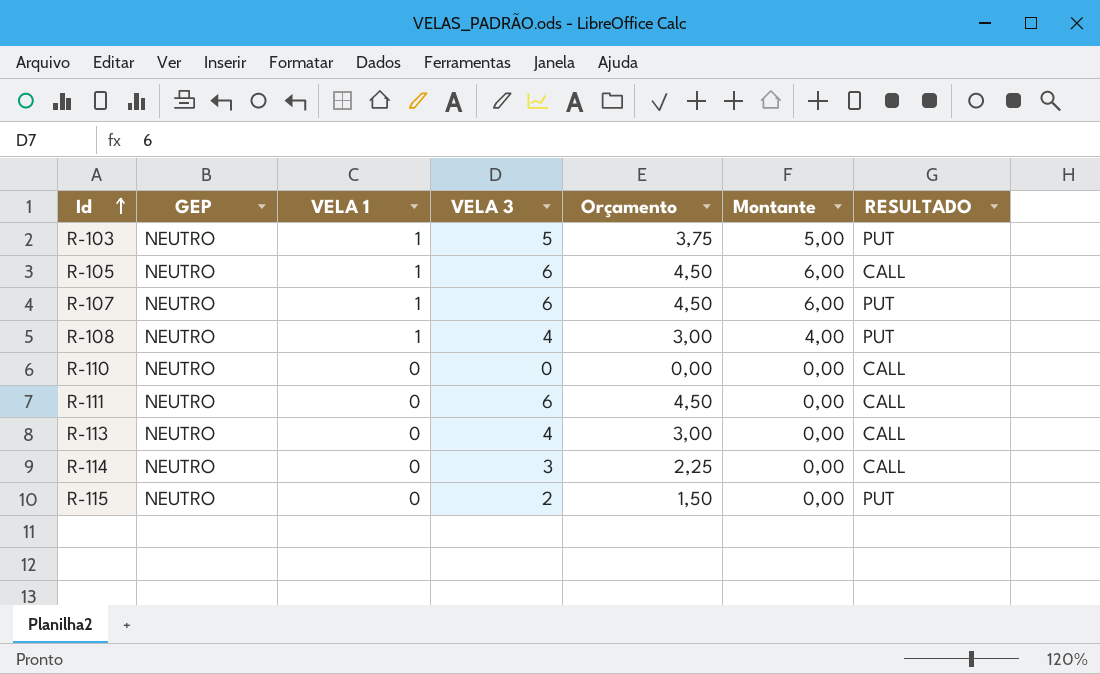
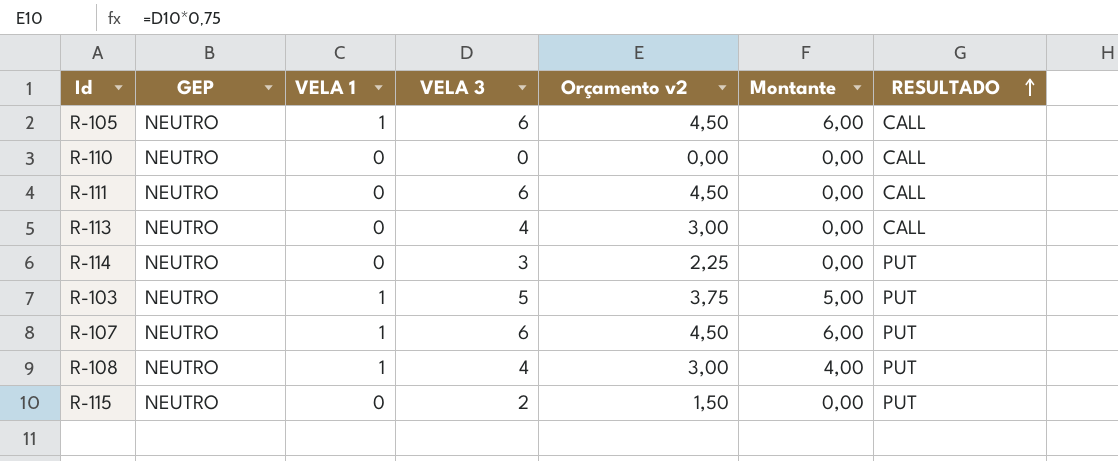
row order: Id ascending -> RESULTADO ascending
column name: Orçamento -> Orçamento v2
R-114 | RESULTADO: CALL -> PUT

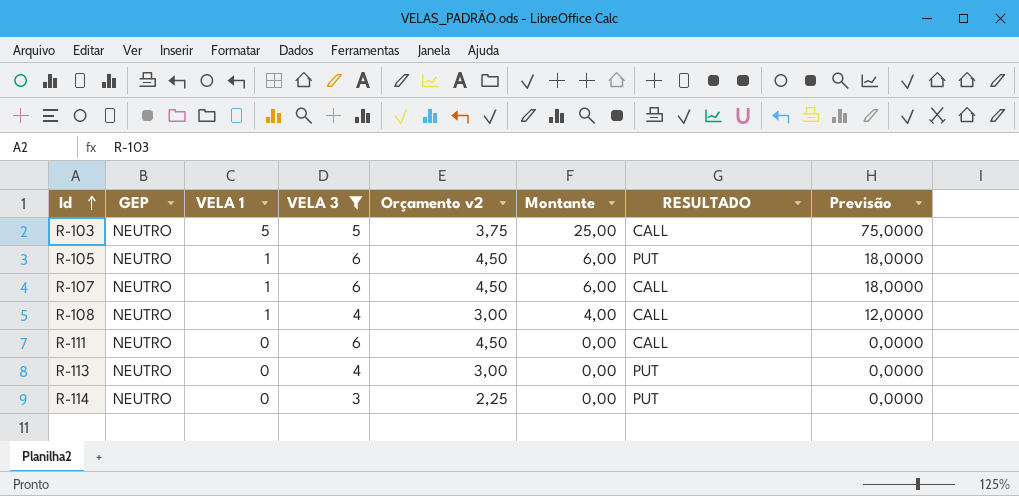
filter: none -> VELA 3 >= 3
row order: RESULTADO ascending -> Id ascending
column Previsão | formula: none -> [Montante] * 3
R-103 | VELA 1: 1 -> 5
R-103 | Montante: 5,00 -> 25,00
R-103 | RESULTADO: PUT -> CALL
R-105 | RESULTADO: CALL -> PUT
R-107 | RESULTADO: PUT -> CALL
R-108 | RESULTADO: PUT -> CALL
R-113 | RESULTADO: CALL -> PUT

